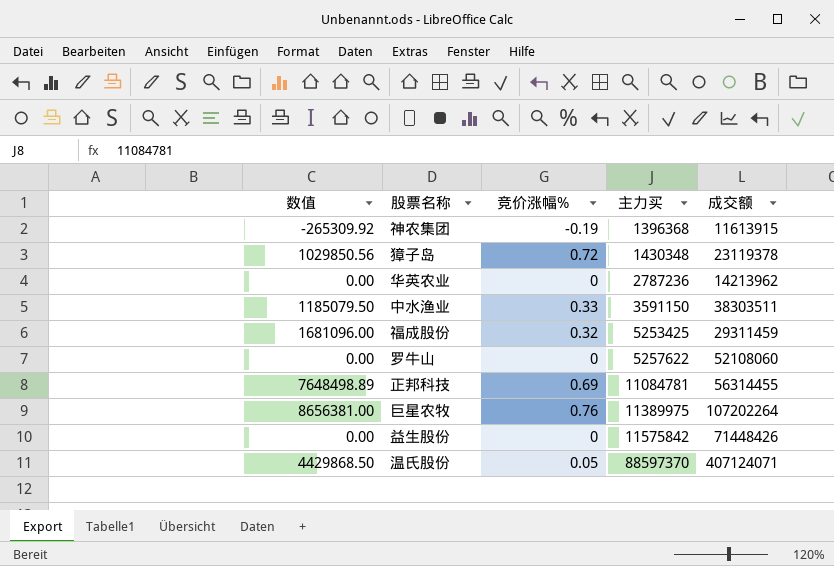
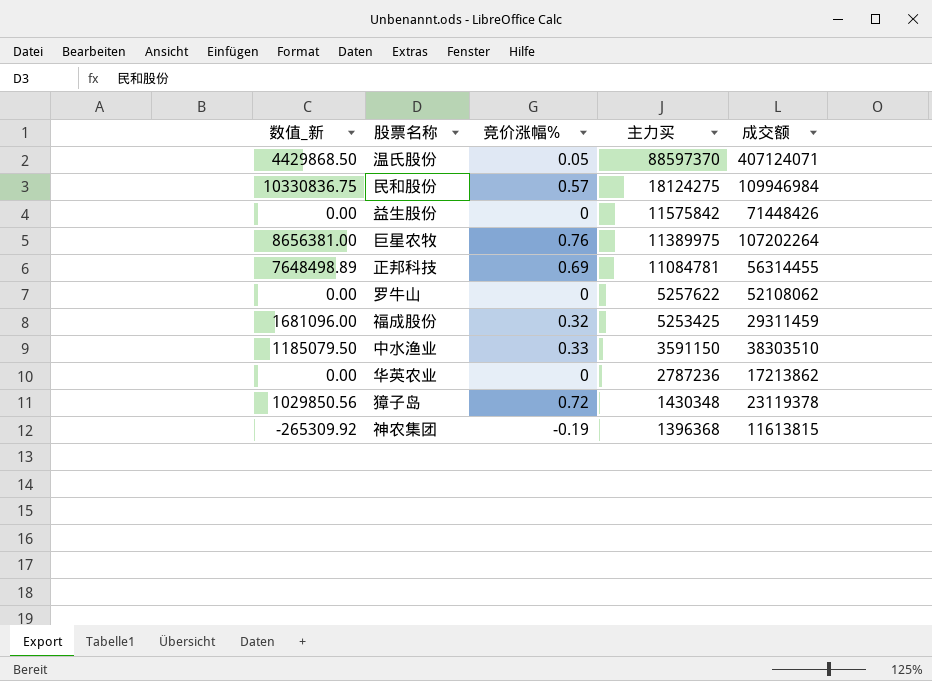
row order: 主力买 ascending -> 主力买 descending
column name: 数值 -> 数值_新
row 民和股份: none -> 10330836.75 | 0.57 | 18124275 | 109946984
罗牛山 | 成交额: 52108060 -> 52108062
中水渔业 | 成交额: 38303511 -> 38303510
华英农业 | 成交额: 14213962 -> 17213862
神农集团 | 成交额: 11613915 -> 11613815

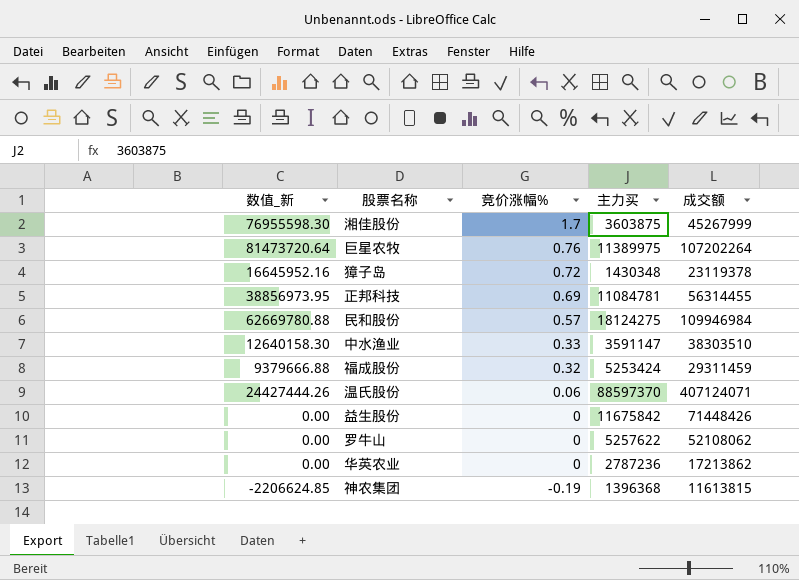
row order: 主力买 descending -> 竞价涨幅% descending
column 数值_新 | formula: [竞价涨幅%] * [主力买] -> [竞价涨幅%] * [成交额]
row 湘佳股份: none -> 76955598.30 | 1.7 | 3603875 | 45267999
中水渔业 | 主力买: 3591150 -> 3591147
福成股份 | 主力买: 5253425 -> 5253424
温氏股份 | 竞价涨幅%: 0.05 -> 0.06
益生股份 | 主力买: 11575842 -> 11675842

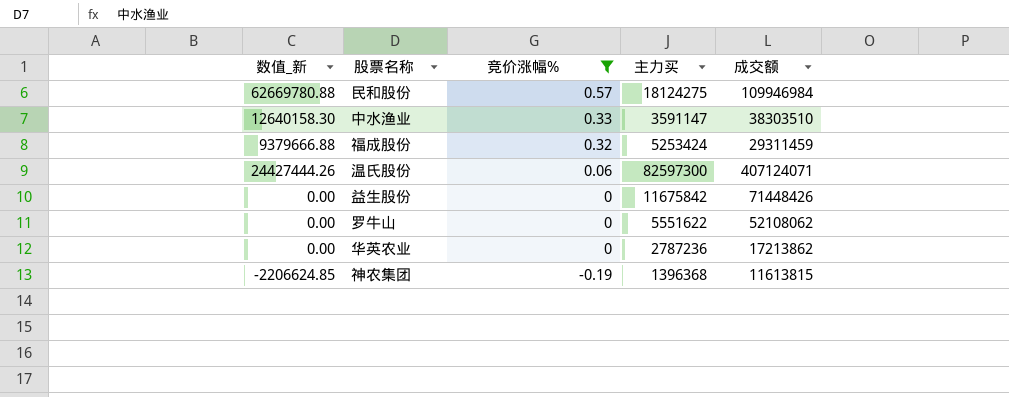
filter: none -> 竞价涨幅% <= 0.57
温氏股份 | 主力买: 88597370 -> 82597300
罗牛山 | 主力买: 5257622 -> 5551622

